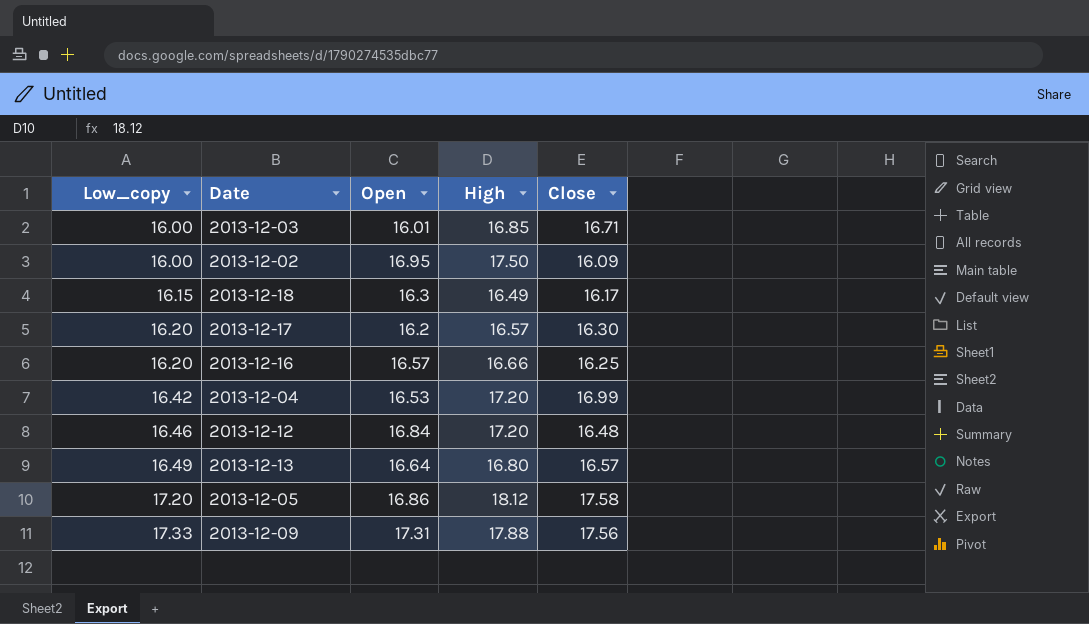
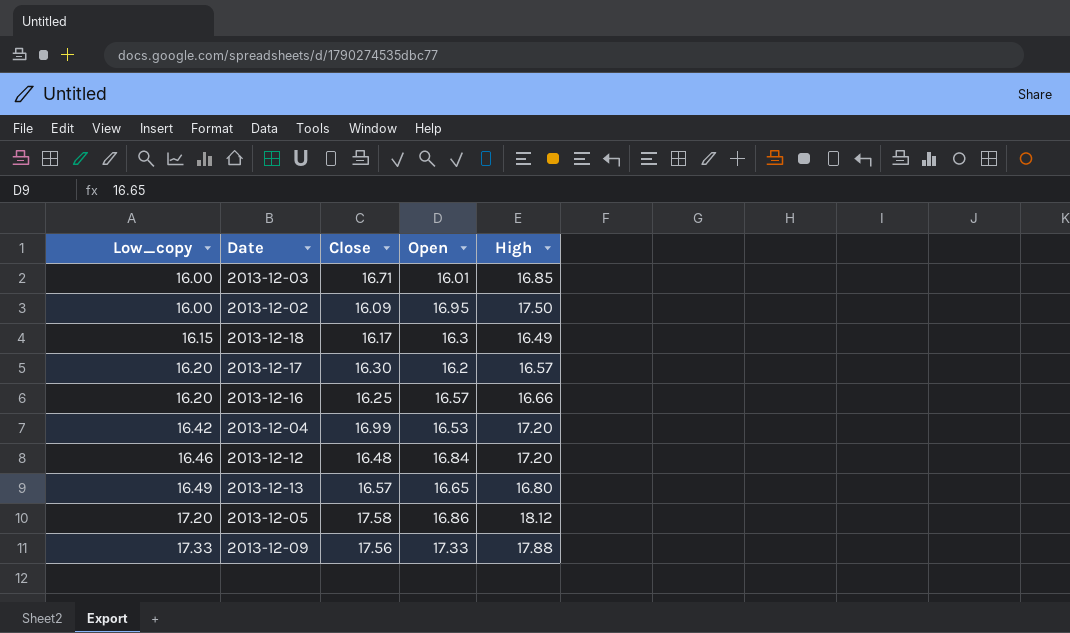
column Close | position: 5 -> 3
2013-12-13 | Open: 16.64 -> 16.65
2013-12-09 | Open: 17.31 -> 17.33

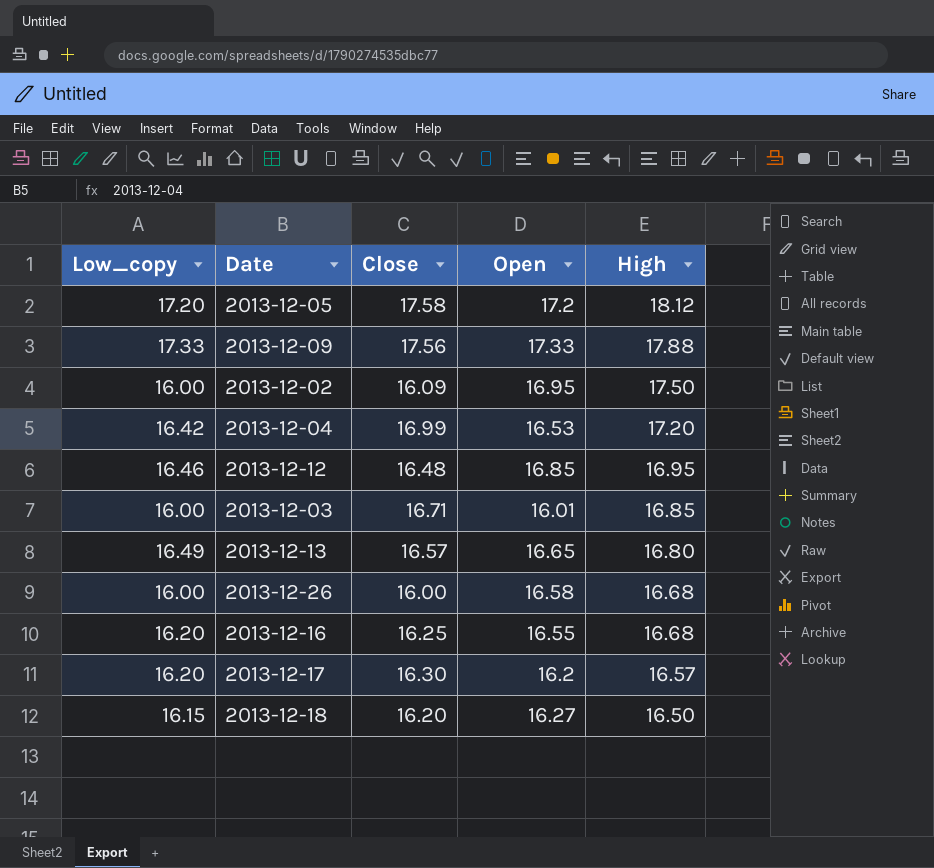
row order: Low_copy ascending -> High descending
2013-12-05 | Open: 16.86 -> 17.2
2013-12-12 | Open: 16.84 -> 16.85
2013-12-12 | High: 17.20 -> 16.95
row 2013-12-26: none -> 16.00 | 16.00 | 16.58 | 16.68
2013-12-16 | Open: 16.57 -> 16.55
2013-12-16 | High: 16.66 -> 16.68
2013-12-18 | Close: 16.17 -> 16.20
2013-12-18 | Open: 16.3 -> 16.27
2013-12-18 | High: 16.49 -> 16.50

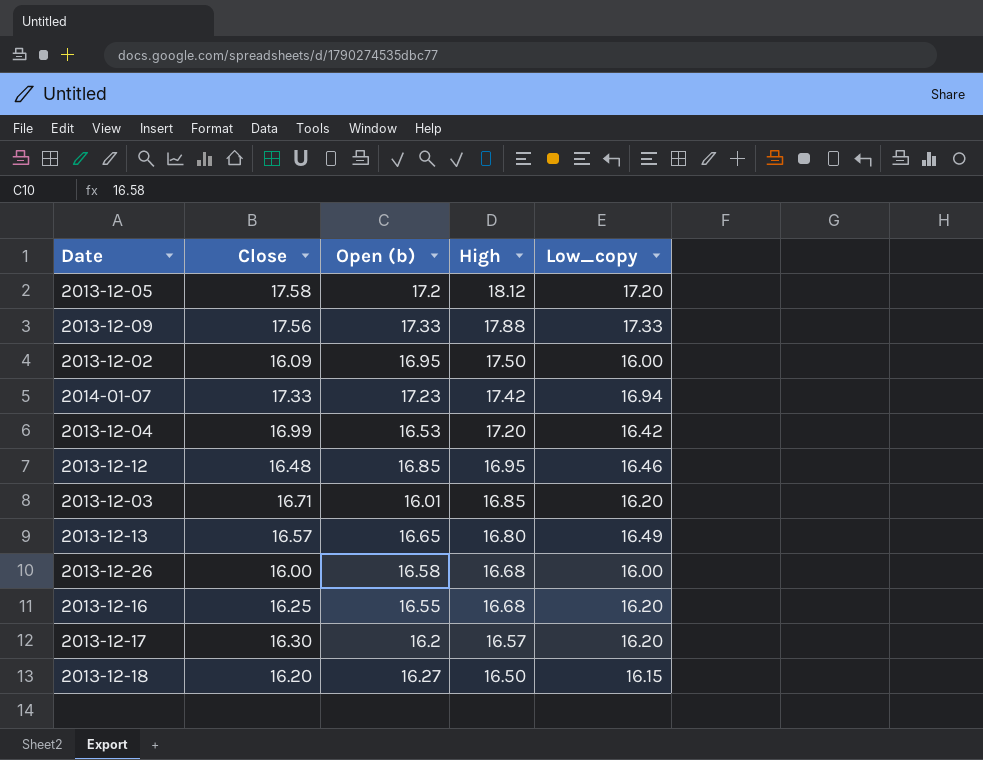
column name: Open -> Open (b)
column Low_copy | position: 1 -> 5
row 2014-01-07: none -> 17.33 | 17.23 | 17.42 | 16.94
2013-12-03 | Low_copy: 16.00 -> 16.20

